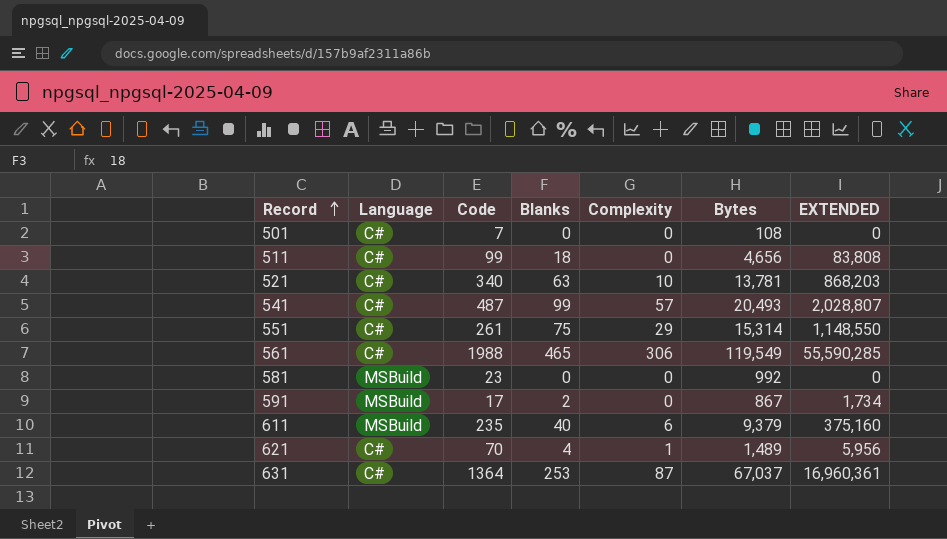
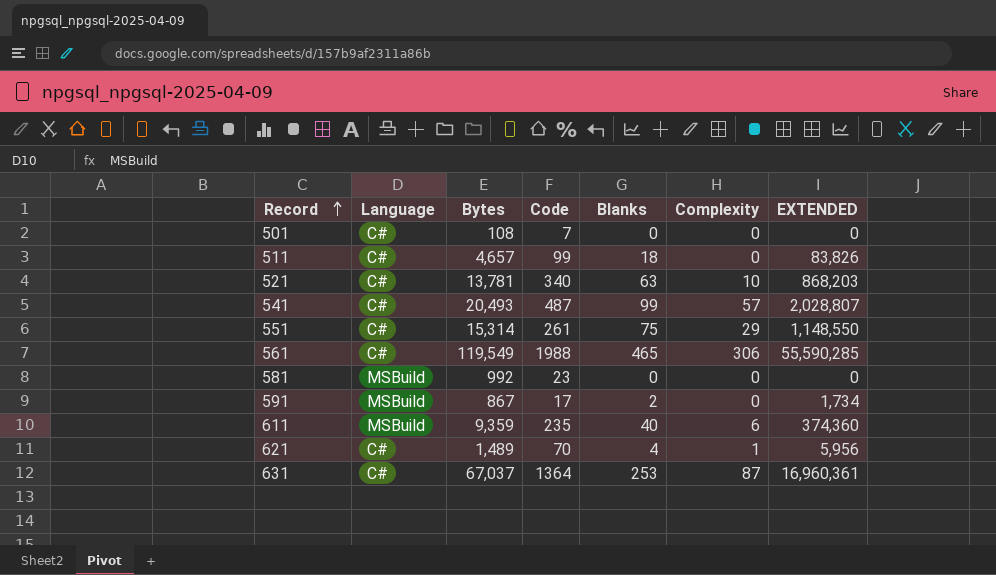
column Bytes | position: 6 -> 3
511 | Bytes: 4,656 -> 4,657
511 | EXTENDED: 83,808 -> 83,826
611 | Bytes: 9,379 -> 9,359
611 | EXTENDED: 375,160 -> 374,360

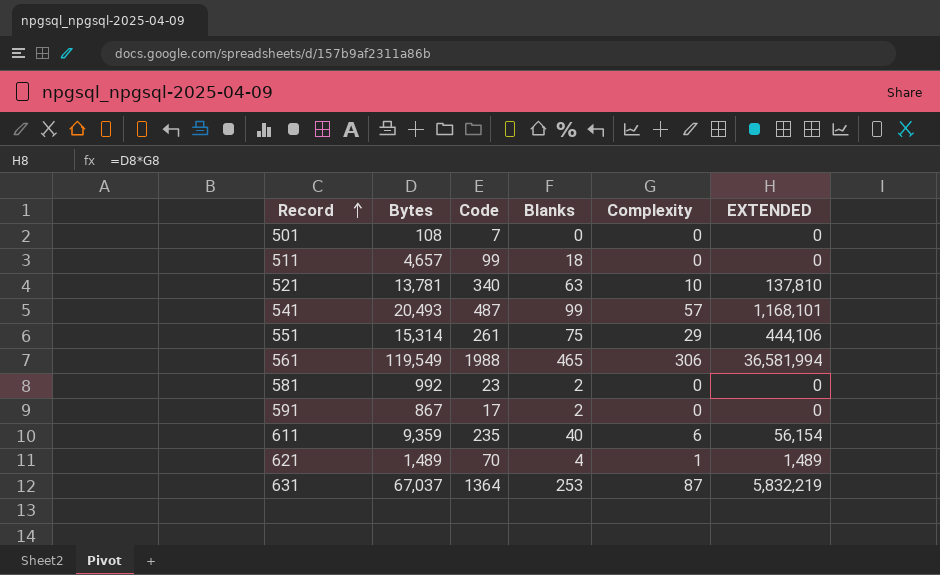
column Language | position: 2 -> none
column EXTENDED | formula: [Bytes] * [Blanks] -> [Bytes] * [Complexity]
581 | Blanks: 0 -> 2

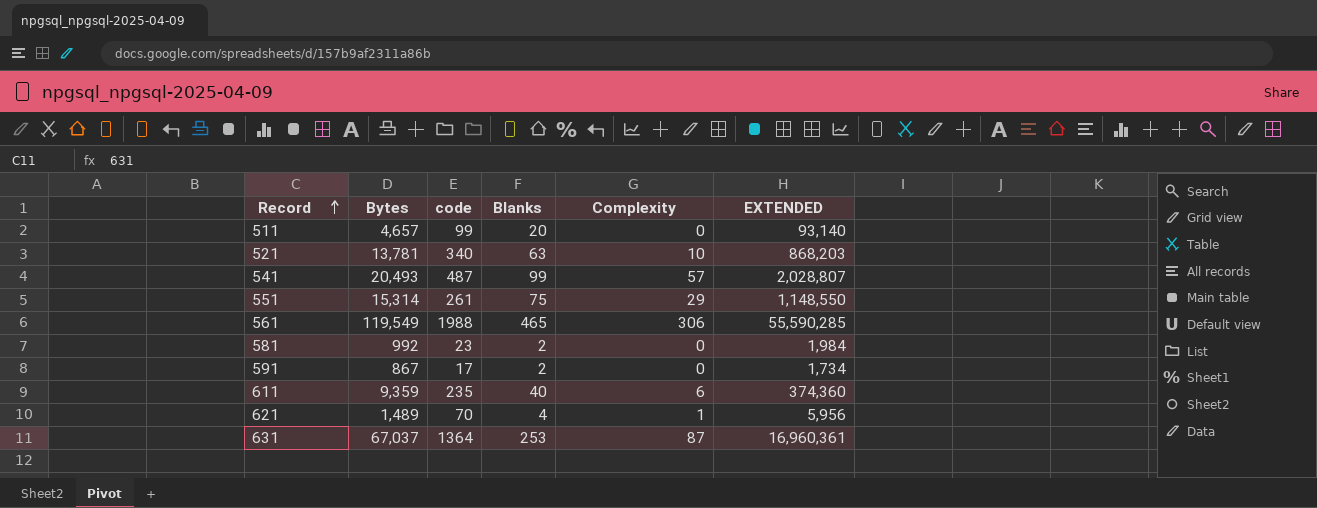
column name: Code -> code
column EXTENDED | formula: [Bytes] * [Complexity] -> [Bytes] * [Blanks]
row 501: 108 | 7 | 0 | 0 | 0 -> none
511 | Blanks: 18 -> 20

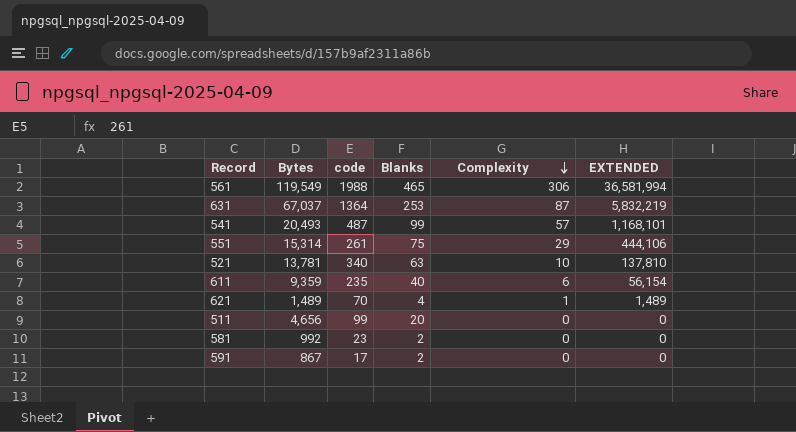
row order: Record ascending -> Complexity descending
column EXTENDED | formula: [Bytes] * [Blanks] -> [Bytes] * [Complexity]
511 | Bytes: 4,657 -> 4,656

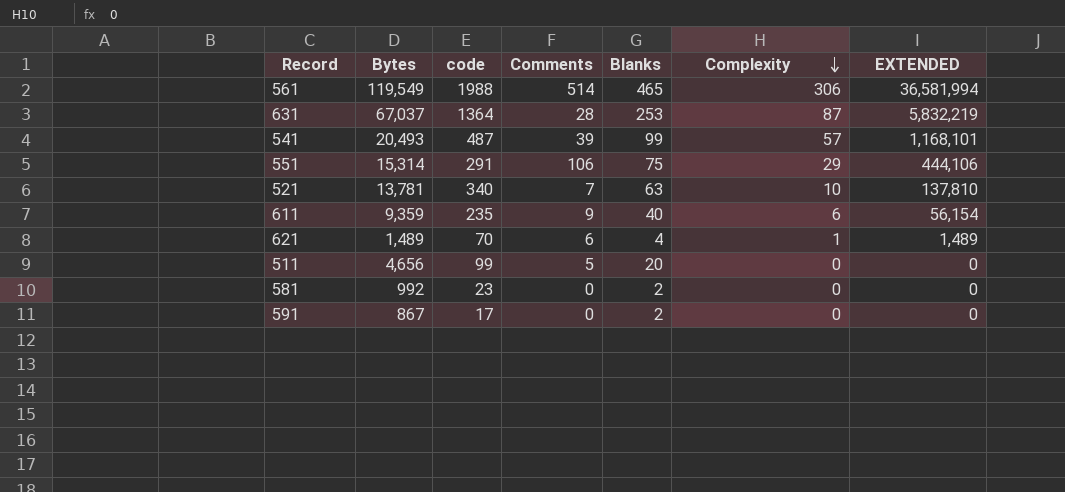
column Comments | position: none -> 4
551 | code: 261 -> 291

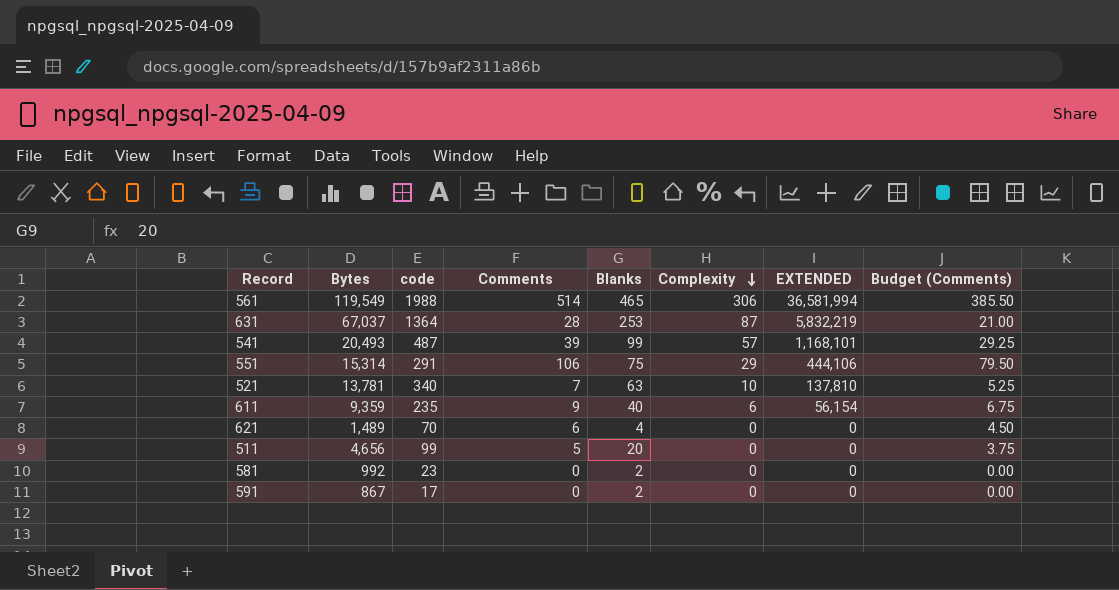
column Budget (Comments) | formula: none -> [Comments] * 0.75
621 | Complexity: 1 -> 0
621 | EXTENDED: 1,489 -> 0

